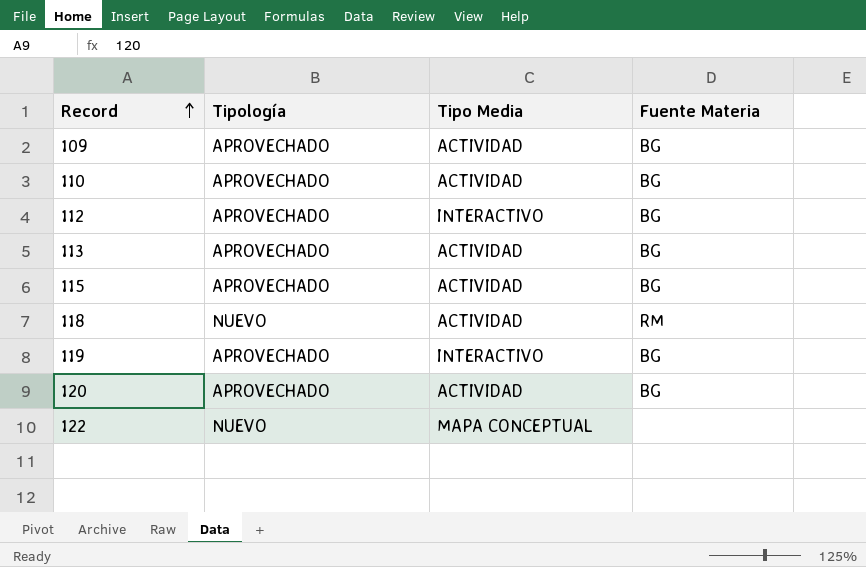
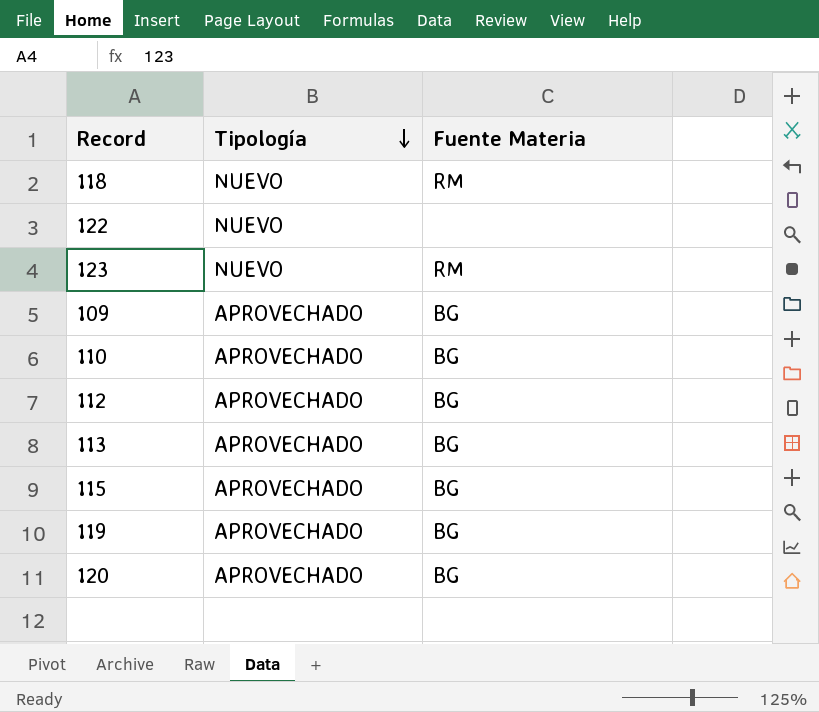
row order: Record ascending -> Tipología descending
column Tipo Media | position: 3 -> none
row 123: none -> NUEVO | RM

